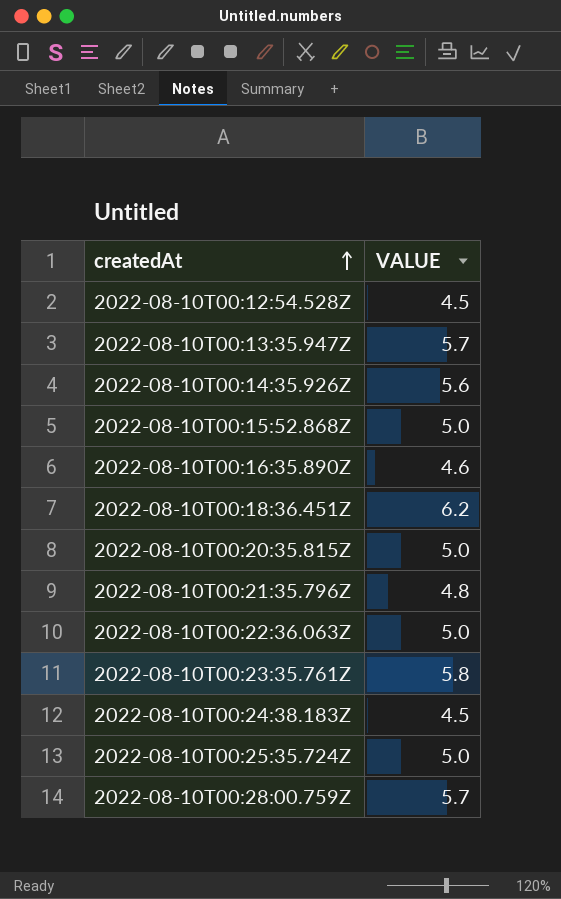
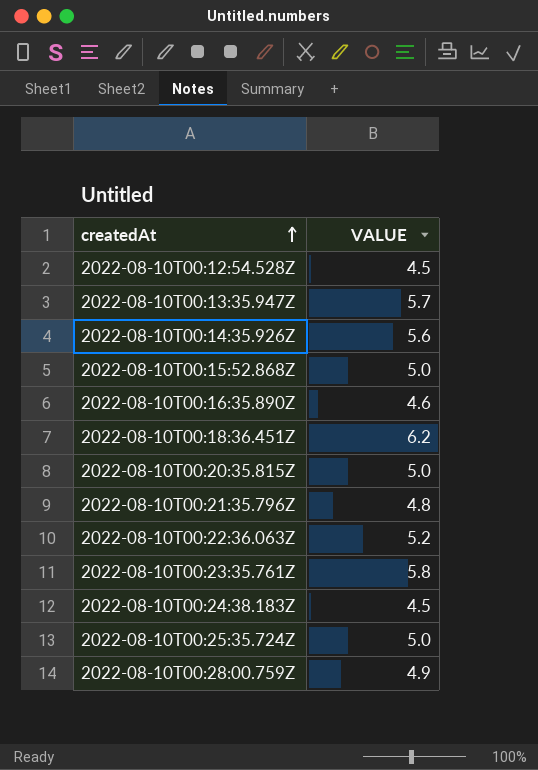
2022-08-10T00:22:36.063Z | VALUE: 5.0 -> 5.2
2022-08-10T00:28:00.759Z | VALUE: 5.7 -> 4.9

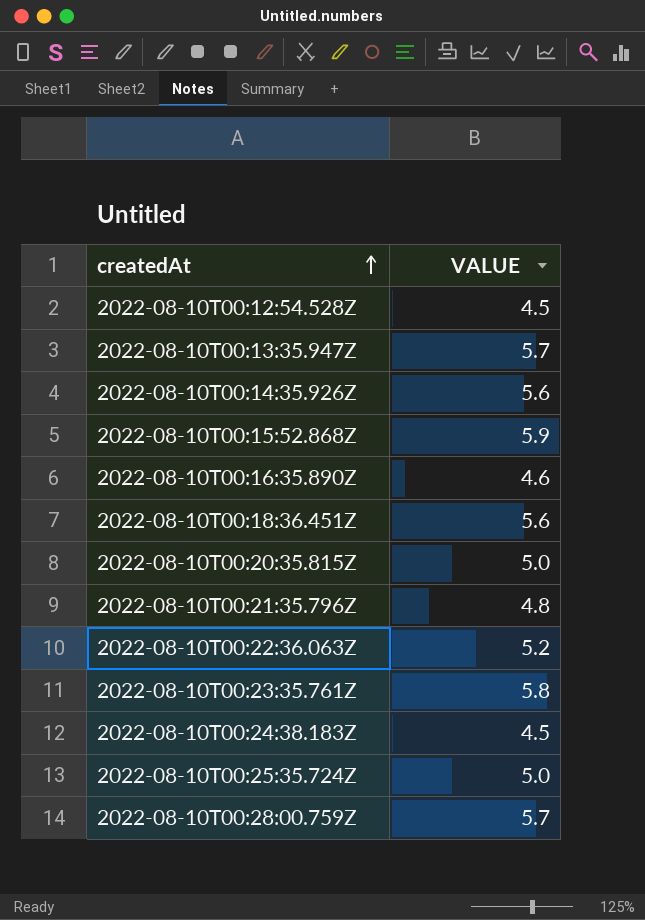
2022-08-10T00:15:52.868Z | VALUE: 5.0 -> 5.9
2022-08-10T00:18:36.451Z | VALUE: 6.2 -> 5.6
2022-08-10T00:28:00.759Z | VALUE: 4.9 -> 5.7

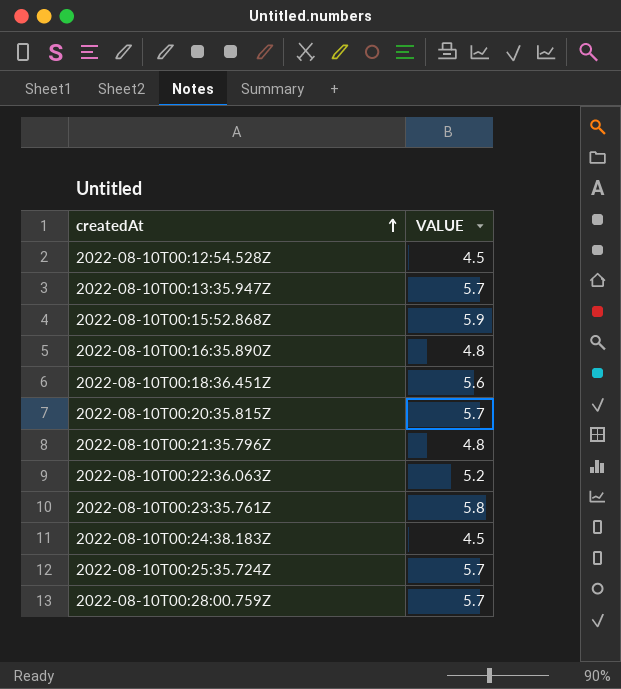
row 2022-08-10T00:14:35.926Z: 5.6 -> none
2022-08-10T00:16:35.890Z | VALUE: 4.6 -> 4.8
2022-08-10T00:20:35.815Z | VALUE: 5.0 -> 5.7
2022-08-10T00:25:35.724Z | VALUE: 5.0 -> 5.7

